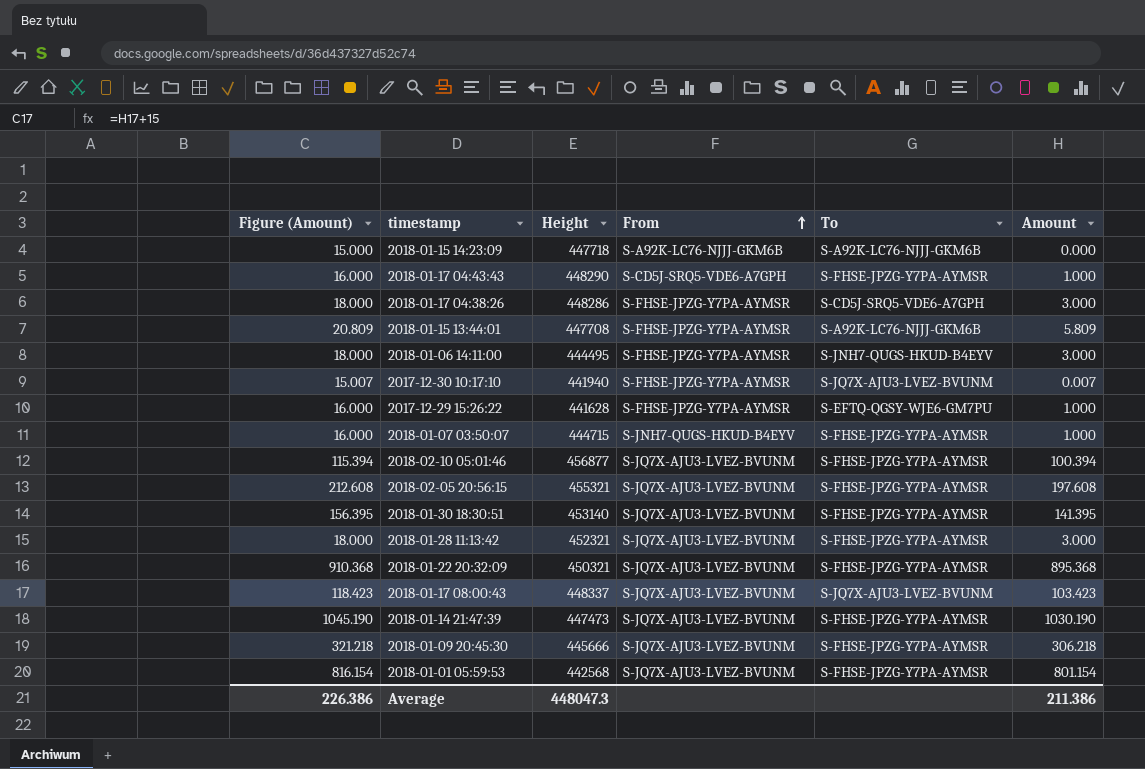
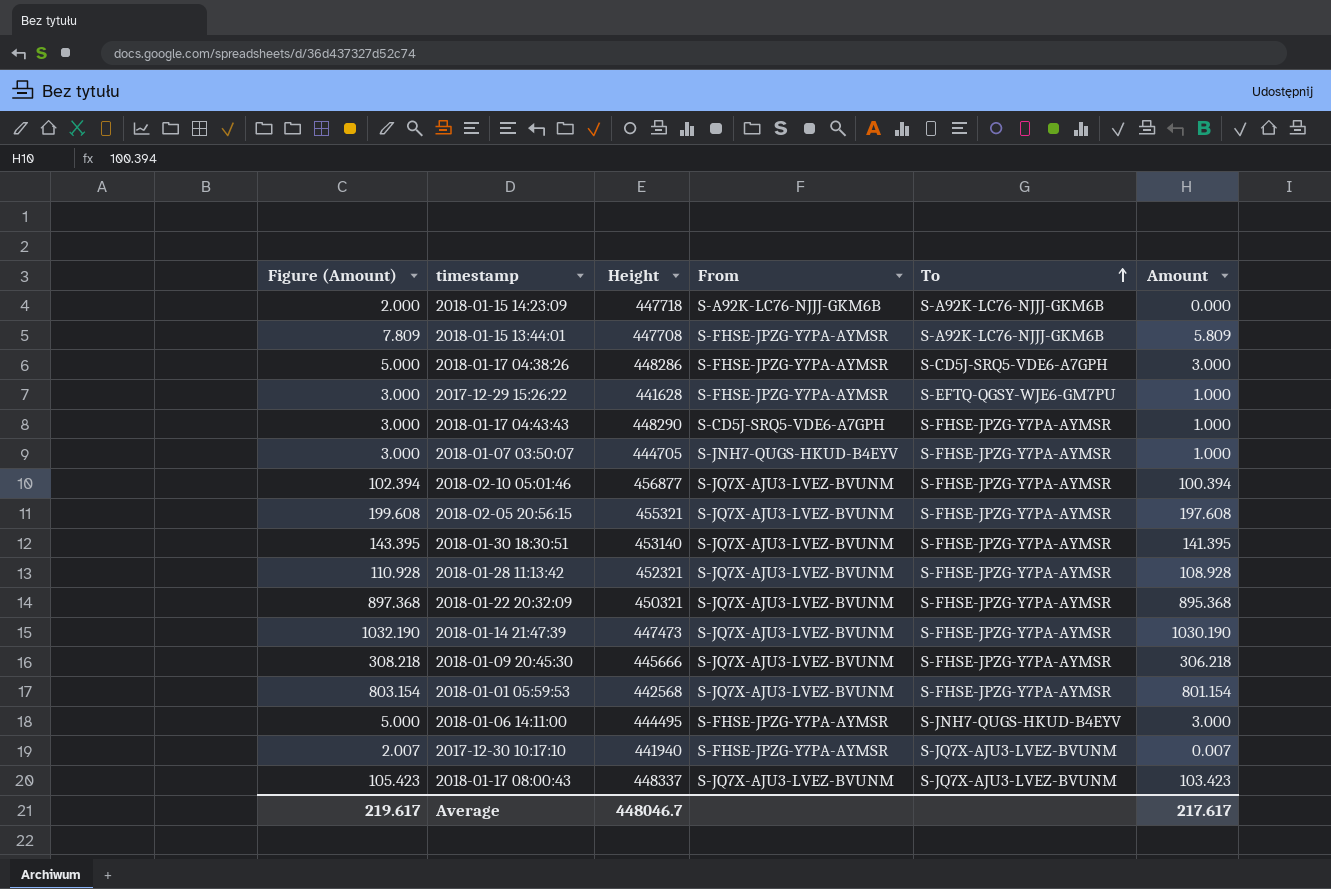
row order: From ascending -> To ascending
column Figure (Amount) | formula: [Amount] + 15 -> [Amount] + 2
2018-01-07 03:50:07 | Height: 444715 -> 444705
2018-01-28 11:13:42 | Amount: 3.000 -> 108.928
Average | Figure (Amount): 226.386 -> 219.617
Average | Height: 448047.3 -> 448046.7
Average | Amount: 211.386 -> 217.617

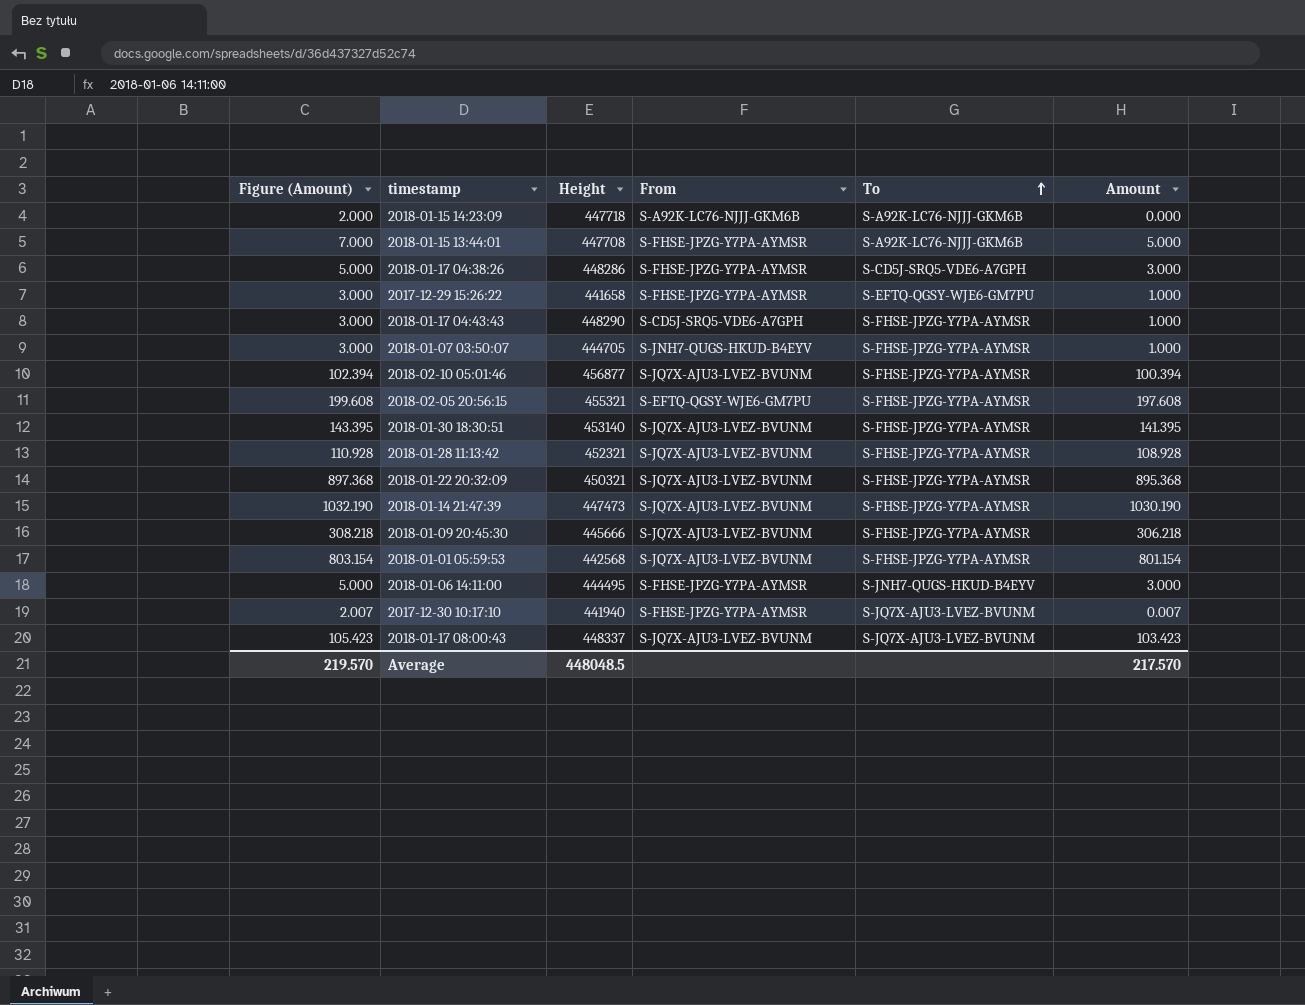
2018-01-15 13:44:01 | Figure (Amount): 7.809 -> 7.000
2018-01-15 13:44:01 | Amount: 5.809 -> 5.000
2017-12-29 15:26:22 | Height: 441628 -> 441658
2018-02-05 20:56:15 | From: S-JQ7X-AJU3-LVEZ-BVUNM -> S-EFTQ-QGSY-WJE6-GM7PU
Average | Figure (Amount): 219.617 -> 219.570
Average | Height: 448046.7 -> 448048.5
Average | Amount: 217.617 -> 217.570

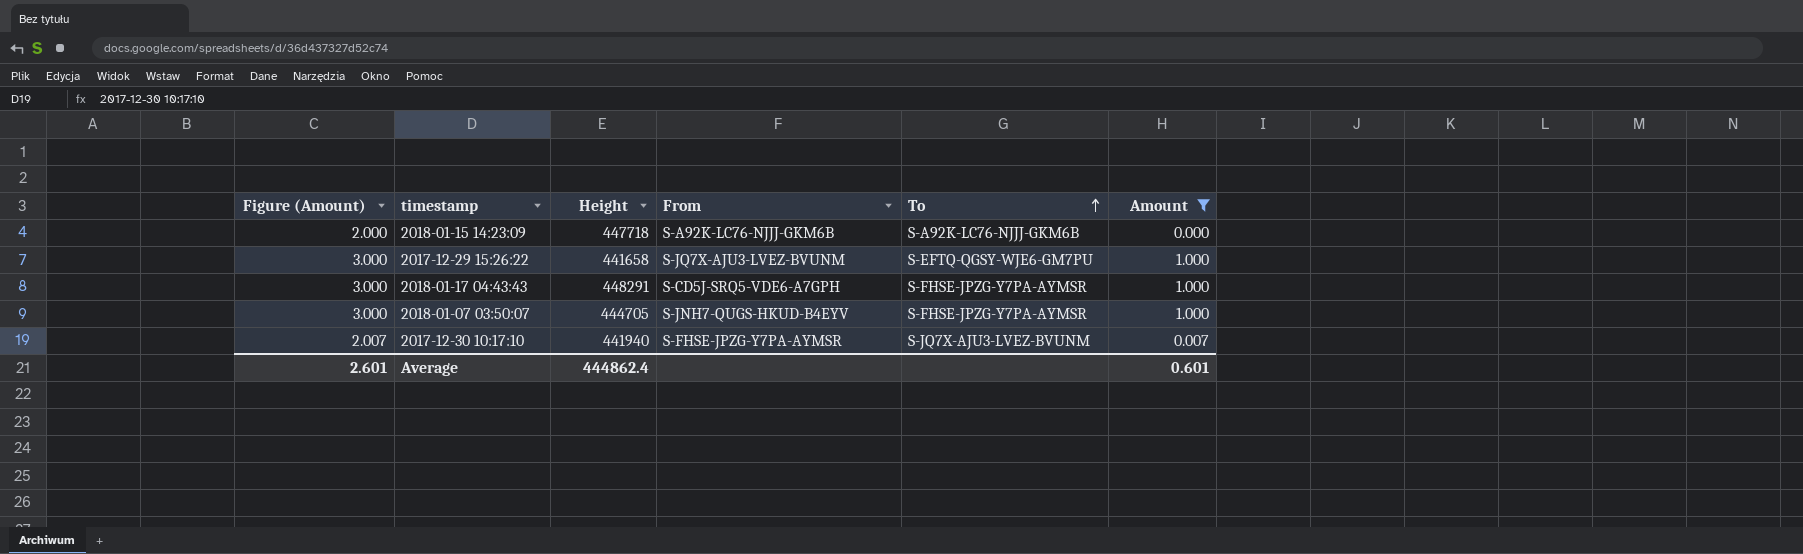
filter: none -> Amount <= 1.000
2017-12-29 15:26:22 | From: S-FHSE-JPZG-Y7PA-AYMSR -> S-JQ7X-AJU3-LVEZ-BVUNM
2018-01-17 04:43:43 | Height: 448290 -> 448291
Average | Figure (Amount): 219.570 -> 2.601
Average | Height: 448048.5 -> 444862.4
Average | Amount: 217.570 -> 0.601

